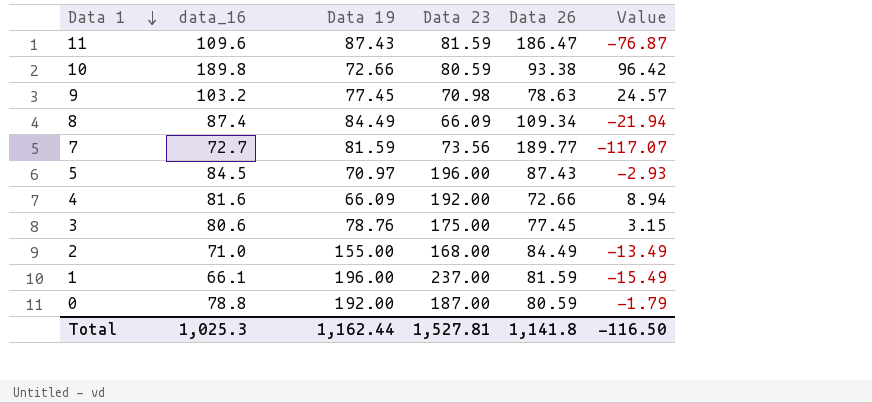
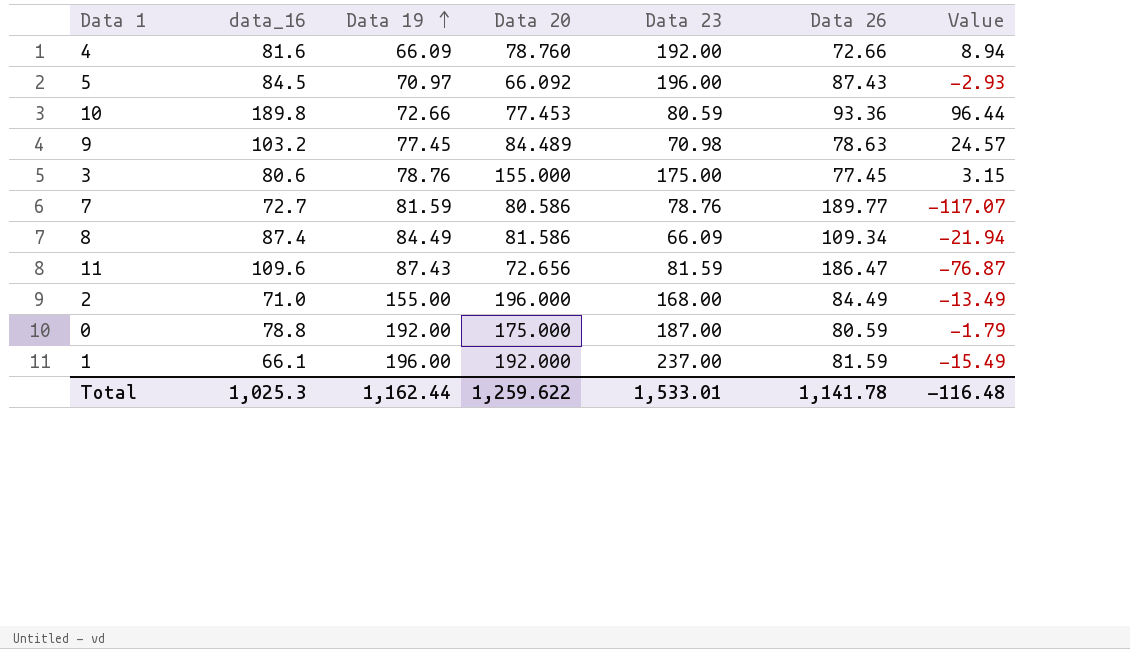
row order: Data 1 descending -> Data 19 ascending
column Data 20 | position: none -> 4
10 | Data 26: 93.38 -> 93.36
10 | Value: 96.42 -> 96.44
7 | Data 23: 73.56 -> 78.76
Total | Data 23: 1,527.81 -> 1,533.01
Total | Data 26: 1,141.8 -> 1,141.78
Total | Value: -116.50 -> -116.48

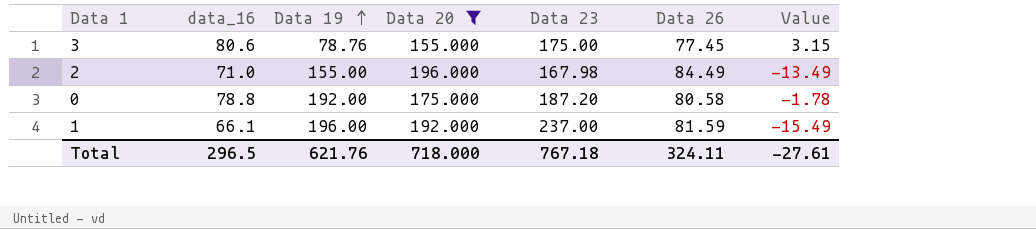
filter: none -> Data 20 >= 155.000
2 | Data 23: 168.00 -> 167.98
0 | Data 23: 187.00 -> 187.20
0 | Data 26: 80.59 -> 80.58
0 | Value: -1.79 -> -1.78
Total | data_16: 1,025.3 -> 296.5
Total | Data 19: 1,162.44 -> 621.76
Total | Data 20: 1,259.622 -> 718.000
Total | Data 23: 1,533.01 -> 767.18
Total | Data 26: 1,141.78 -> 324.11
Total | Value: -116.48 -> -27.61

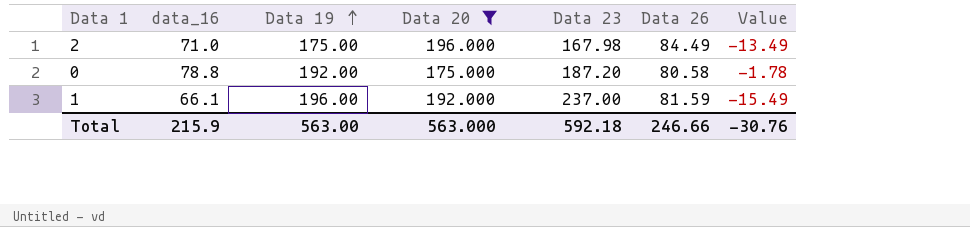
row 3: 80.6 | 78.76 | 155.000 | 175.00 | 77.45 | 3.15 -> none
2 | Data 19: 155.00 -> 175.00
Total | data_16: 296.5 -> 215.9
Total | Data 19: 621.76 -> 563.00
Total | Data 20: 718.000 -> 563.000
Total | Data 23: 767.18 -> 592.18
Total | Data 26: 324.11 -> 246.66
Total | Value: -27.61 -> -30.76

